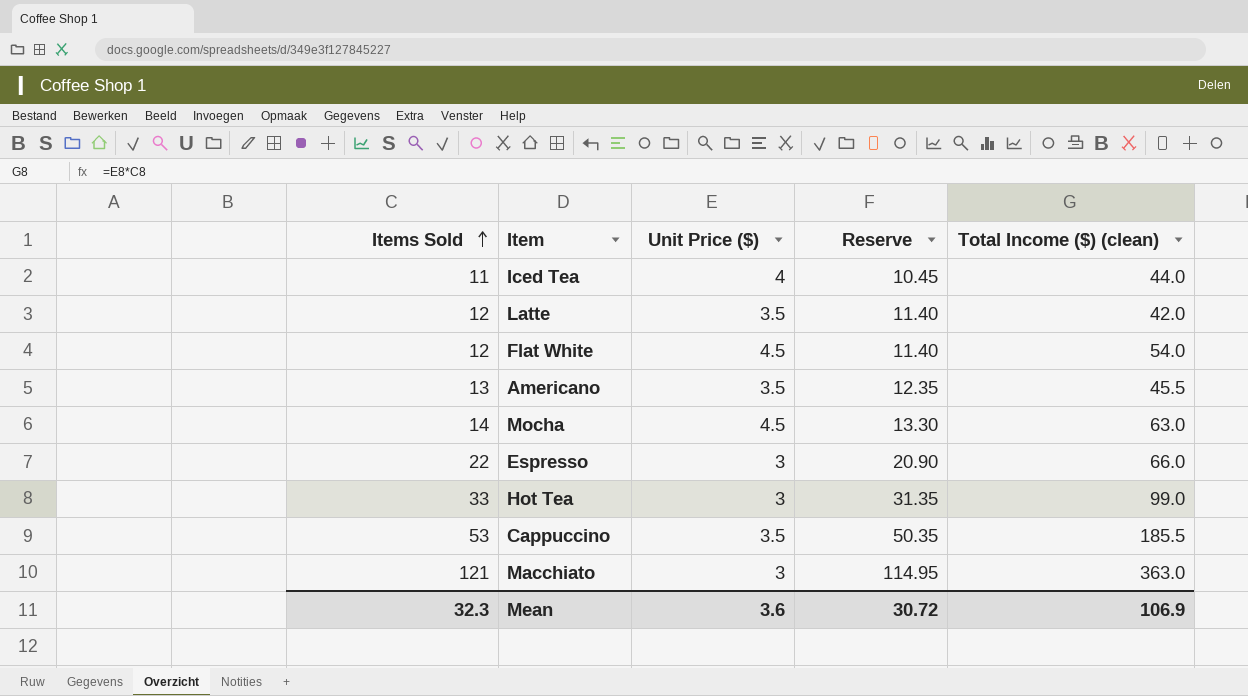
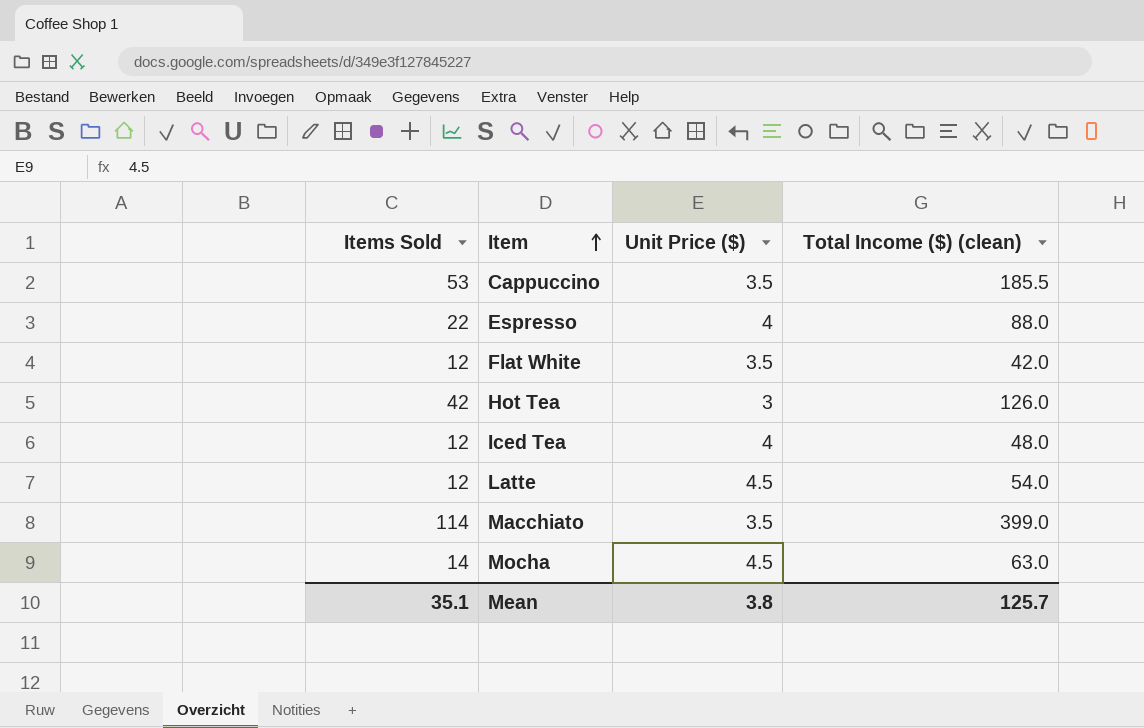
row order: Items Sold ascending -> Item ascending
column Reserve | formula: [Items Sold] * 0.95 -> none
row Americano: 13 | 3.5 | 12.35 | 45.5 -> none
Espresso | Unit Price ($): 3 -> 4
Espresso | Total Income ($) (clean): 66.0 -> 88.0
Flat White | Unit Price ($): 4.5 -> 3.5
Flat White | Total Income ($) (clean): 54.0 -> 42.0
Hot Tea | Items Sold: 33 -> 42
Hot Tea | Total Income ($) (clean): 99.0 -> 126.0
Iced Tea | Items Sold: 11 -> 12
Iced Tea | Total Income ($) (clean): 44.0 -> 48.0
Latte | Unit Price ($): 3.5 -> 4.5
Latte | Total Income ($) (clean): 42.0 -> 54.0
Macchiato | Items Sold: 121 -> 114
Macchiato | Unit Price ($): 3 -> 3.5
Macchiato | Total Income ($) (clean): 363.0 -> 399.0
Mean | Items Sold: 32.3 -> 35.1
Mean | Unit Price ($): 3.6 -> 3.8
Mean | Total Income ($) (clean): 106.9 -> 125.7

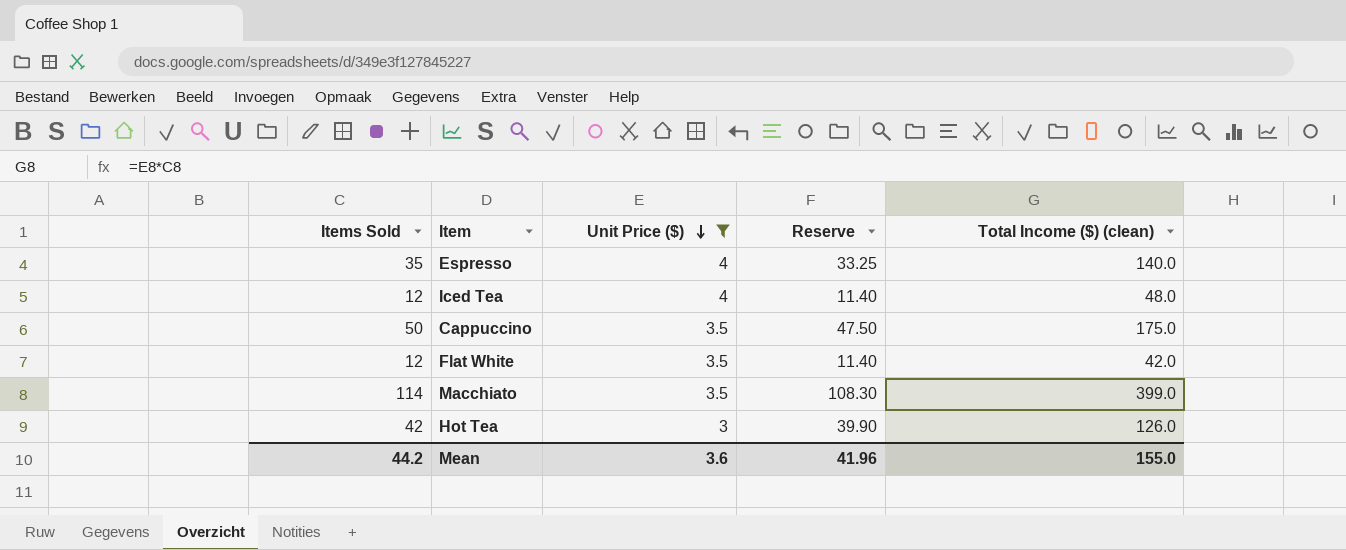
filter: none -> Unit Price ($) != 4.5
row order: Item ascending -> Unit Price ($) descending
column Reserve | formula: none -> [Items Sold] * 0.95
Espresso | Items Sold: 22 -> 35
Espresso | Total Income ($) (clean): 88.0 -> 140.0
Cappuccino | Items Sold: 53 -> 50
Cappuccino | Total Income ($) (clean): 185.5 -> 175.0
Mean | Items Sold: 35.1 -> 44.2
Mean | Unit Price ($): 3.8 -> 3.6
Mean | Total Income ($) (clean): 125.7 -> 155.0

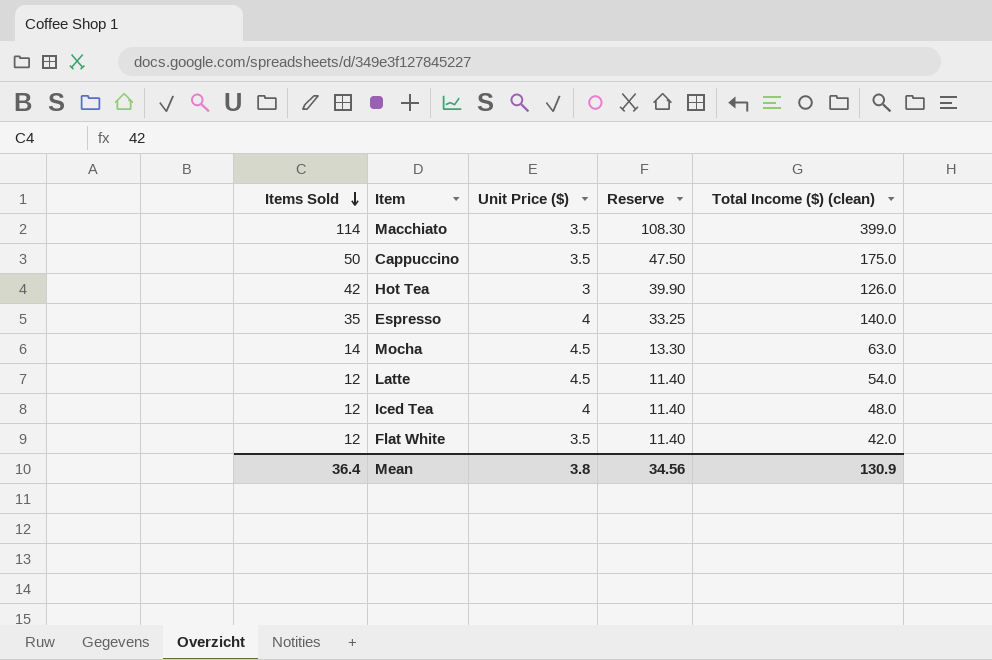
filter: Unit Price ($) != 4.5 -> none
row order: Unit Price ($) descending -> Items Sold descending
Mean | Items Sold: 44.2 -> 36.4
Mean | Unit Price ($): 3.6 -> 3.8
Mean | Reserve: 41.96 -> 34.56
Mean | Total Income ($) (clean): 155.0 -> 130.9

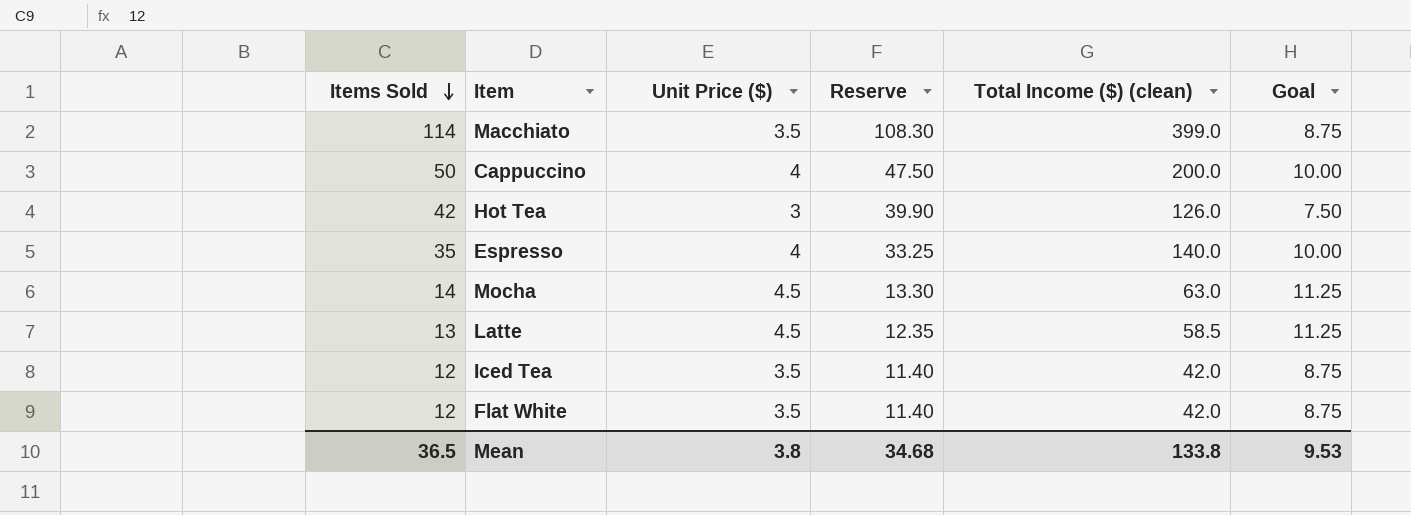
column Goal | formula: none -> [Unit Price ($)] * 2.5
Cappuccino | Unit Price ($): 3.5 -> 4
Cappuccino | Total Income ($) (clean): 175.0 -> 200.0
Latte | Items Sold: 12 -> 13
Latte | Reserve: 11.40 -> 12.35
Latte | Total Income ($) (clean): 54.0 -> 58.5
Iced Tea | Unit Price ($): 4 -> 3.5
Iced Tea | Total Income ($) (clean): 48.0 -> 42.0
Mean | Items Sold: 36.4 -> 36.5
Mean | Reserve: 34.56 -> 34.68
Mean | Total Income ($) (clean): 130.9 -> 133.8

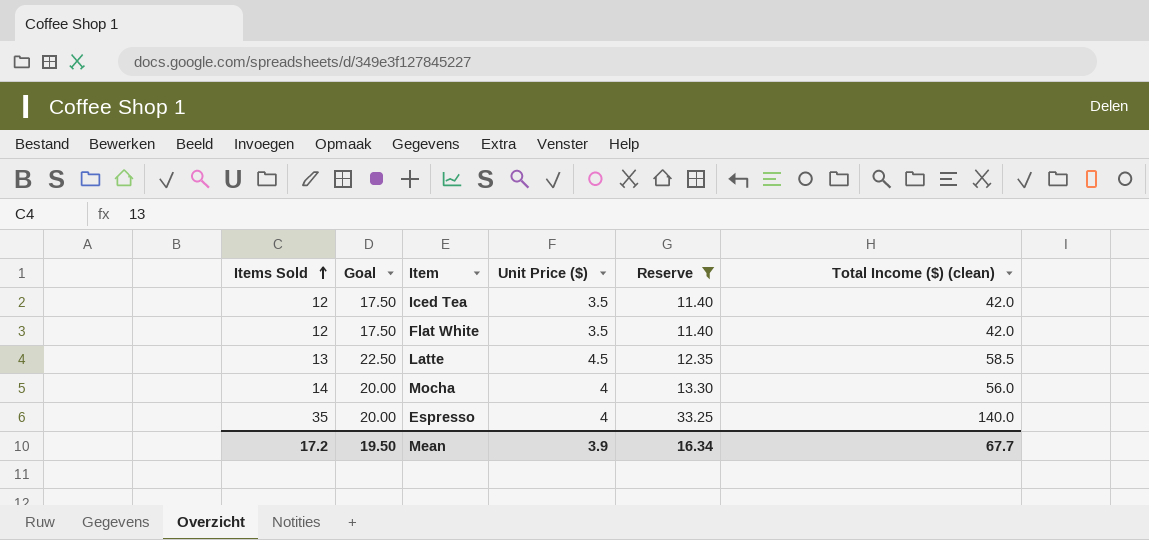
filter: none -> Reserve <= 33.25
row order: Items Sold descending -> Items Sold ascending
column Goal | formula: [Unit Price ($)] * 2.5 -> [Unit Price ($)] * 5
column Goal | position: 6 -> 2
Mocha | Unit Price ($): 4.5 -> 4
Mocha | Total Income ($) (clean): 63.0 -> 56.0
Mean | Items Sold: 36.5 -> 17.2
Mean | Goal: 9.53 -> 19.50
Mean | Unit Price ($): 3.8 -> 3.9
Mean | Reserve: 34.68 -> 16.34
Mean | Total Income ($) (clean): 133.8 -> 67.7

